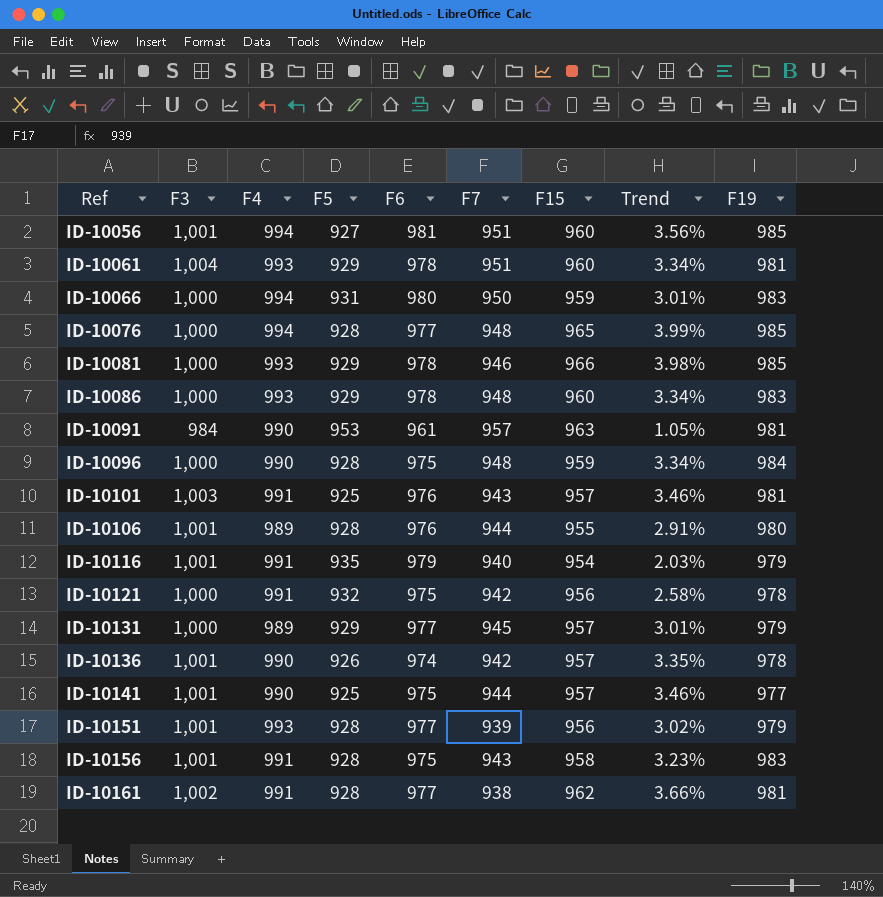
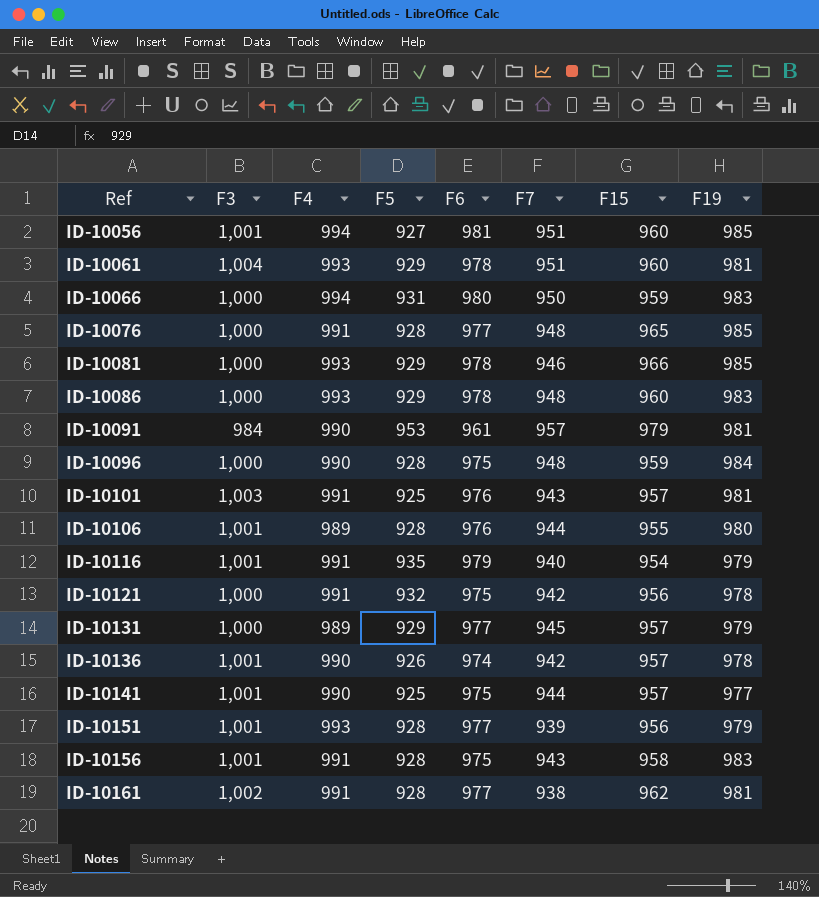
column Trend | formula: ([F15] - [F5]) / [F5] -> none
ID-10076 | F4: 994 -> 991
ID-10091 | F15: 963 -> 979

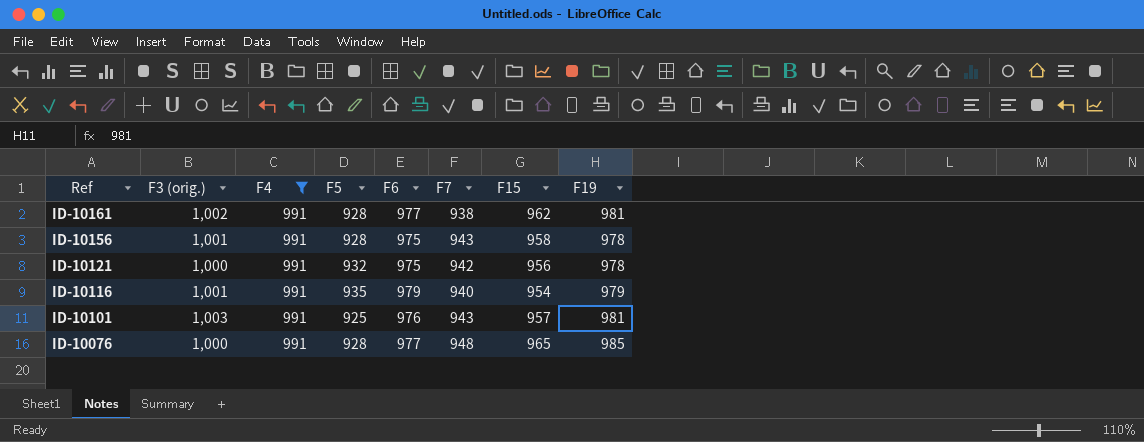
filter: none -> F4 = 991
row order: Ref ascending -> Ref descending
column name: F3 -> F3 (orig.)
ID-10156 | F19: 983 -> 978

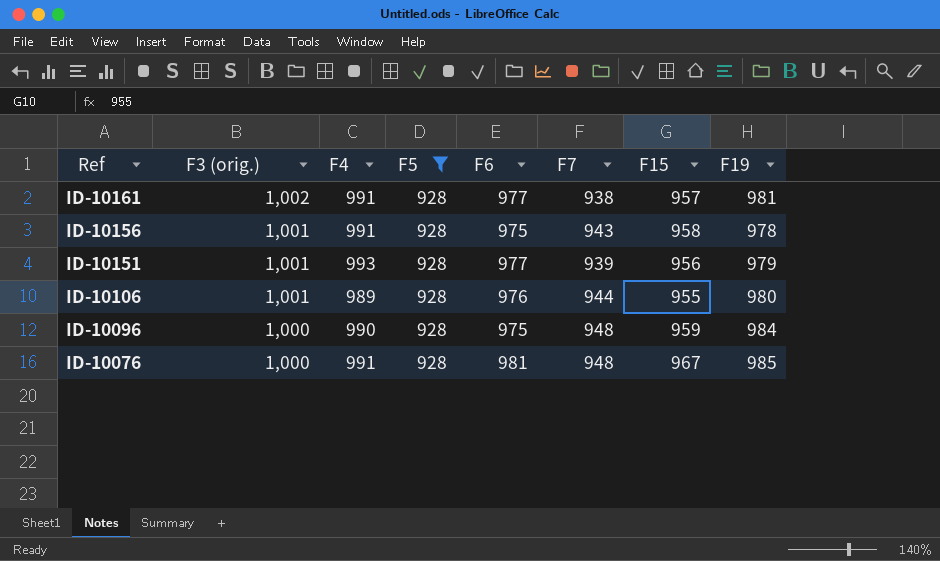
filter: F4 = 991 -> F5 = 928
ID-10161 | F15: 962 -> 957
ID-10076 | F6: 977 -> 981
ID-10076 | F15: 965 -> 967

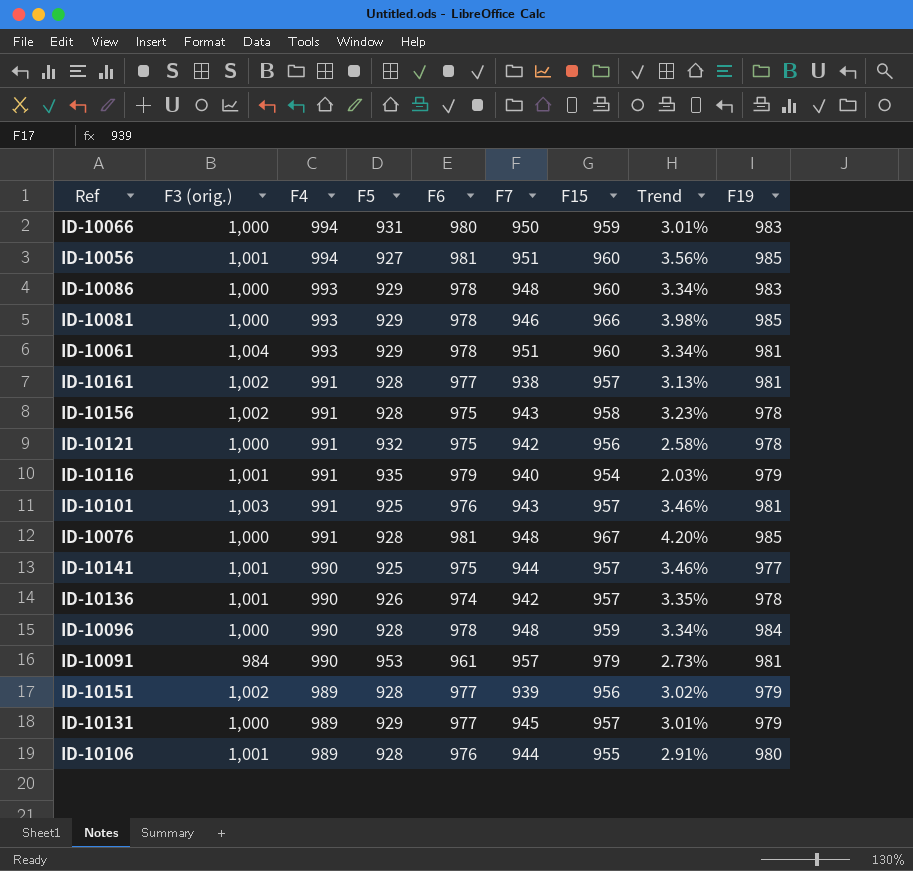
filter: F5 = 928 -> none
row order: Ref descending -> F4 descending
column Trend | formula: none -> ([F15] - [F5]) / [F5]
ID-10156 | F3 (orig.): 1,001 -> 1,002
ID-10096 | F6: 975 -> 978
ID-10151 | F3 (orig.): 1,001 -> 1,002
ID-10151 | F4: 993 -> 989

